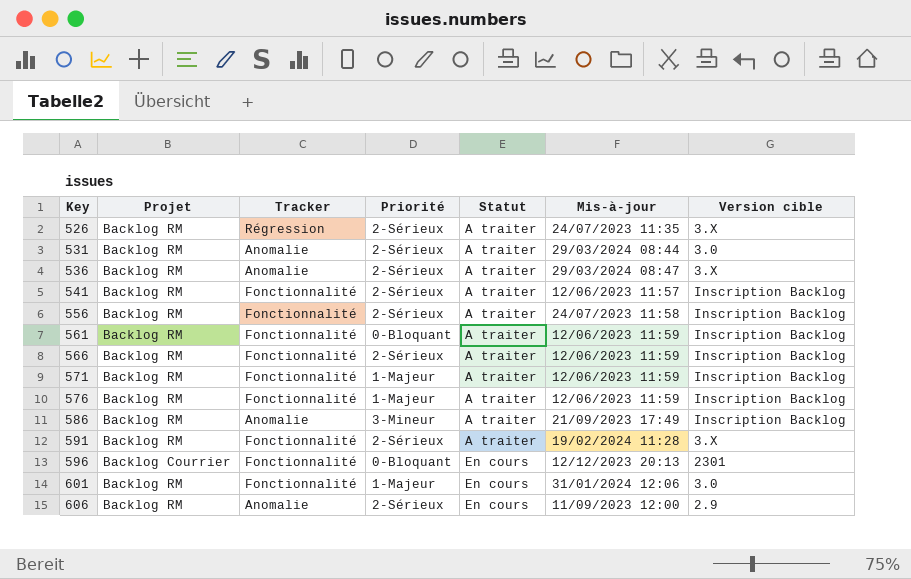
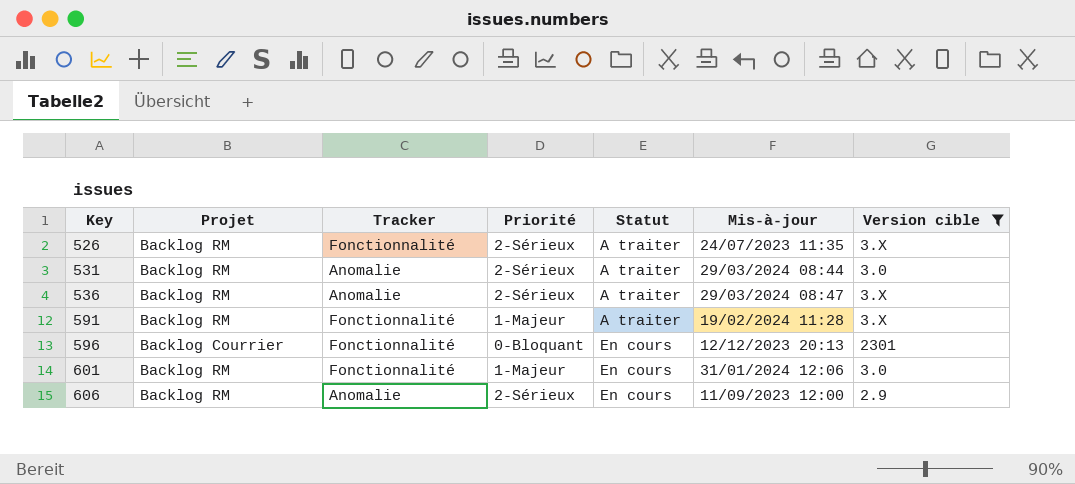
filter: none -> Version cible != Inscription Backlog
526 | Tracker: Régression -> Fonctionnalité
591 | Priorité: 2-Sérieux -> 1-Majeur

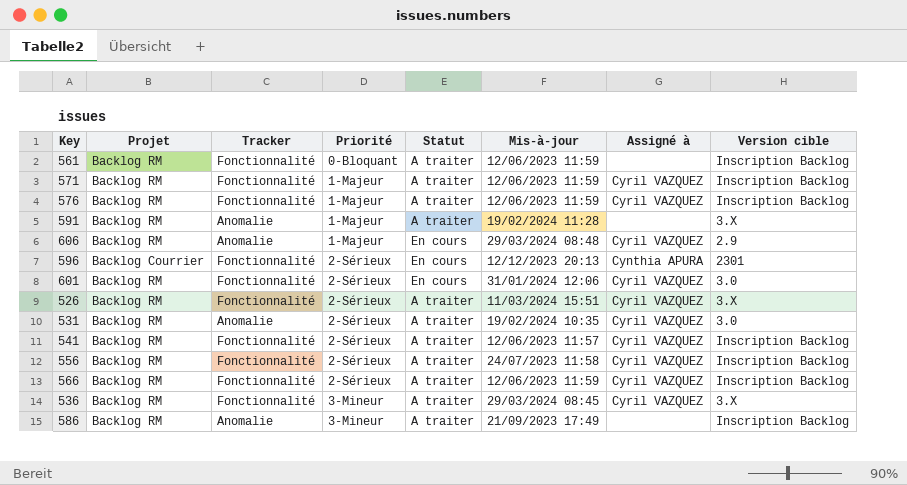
filter: Version cible != Inscription Backlog -> none
row order: Key ascending -> Priorité ascending
column Assigné à | position: none -> 7
591 | Tracker: Fonctionnalité -> Anomalie
606 | Priorité: 2-Sérieux -> 1-Majeur
606 | Mis-à-jour: 11/09/2023 12:00 -> 29/03/2024 08:48
596 | Priorité: 0-Bloquant -> 2-Sérieux
601 | Priorité: 1-Majeur -> 2-Sérieux
526 | Mis-à-jour: 24/07/2023 11:35 -> 11/03/2024 15:51
531 | Mis-à-jour: 29/03/2024 08:44 -> 19/02/2024 10:35
536 | Tracker: Anomalie -> Fonctionnalité
536 | Priorité: 2-Sérieux -> 3-Mineur
536 | Mis-à-jour: 29/03/2024 08:47 -> 29/03/2024 08:45

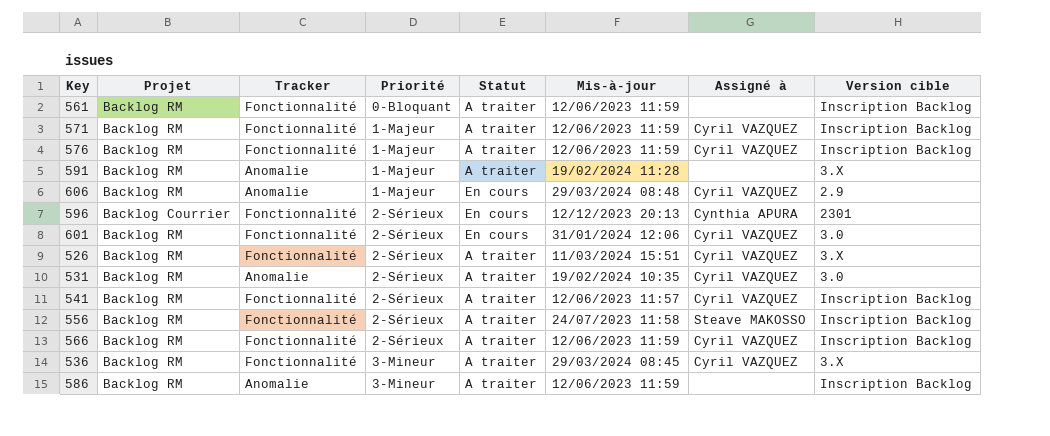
556 | Assigné à: Cyril VAZQUEZ -> Steave MAKOSSO
586 | Mis-à-jour: 21/09/2023 17:49 -> 12/06/2023 11:59

